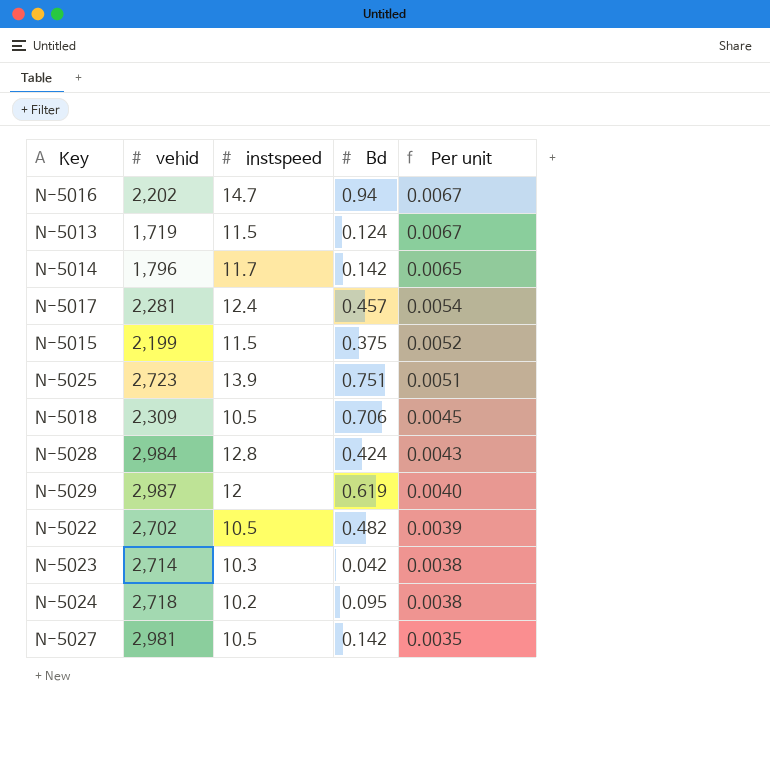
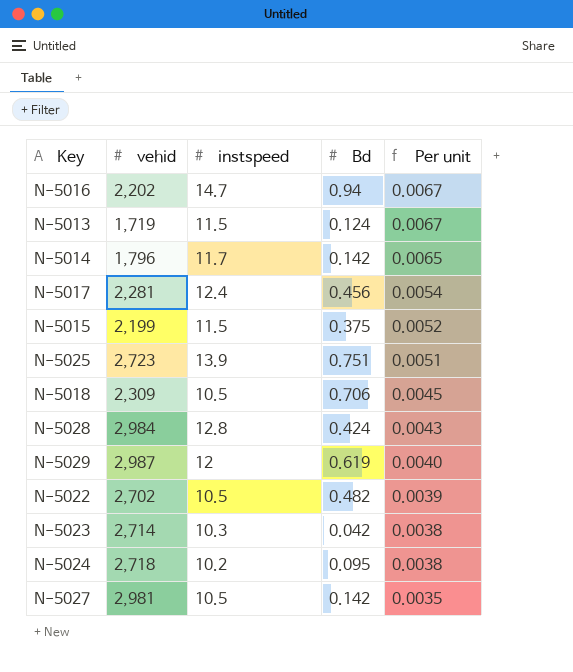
N-5017 | Bd: 0.457 -> 0.456

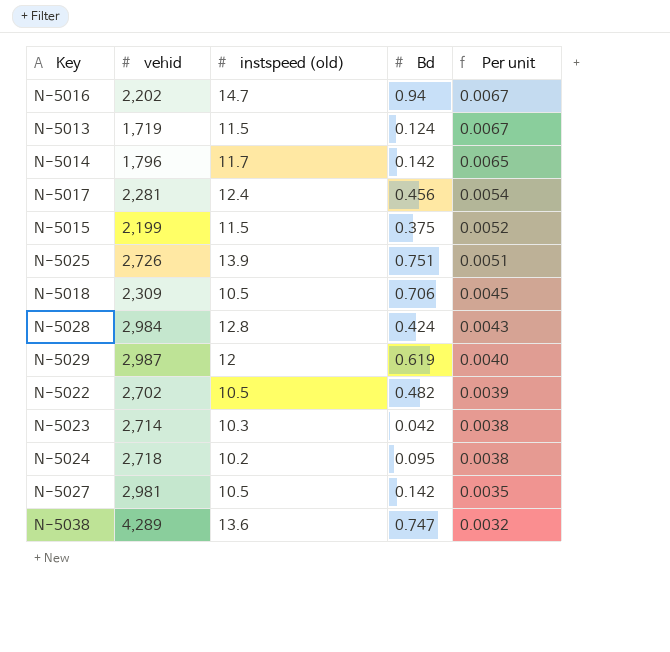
column name: instspeed -> instspeed (old)
N-5025 | vehid: 2,723 -> 2,726
row N-5038: none -> 4,289 | 13.6 | 0.747 | 0.0032

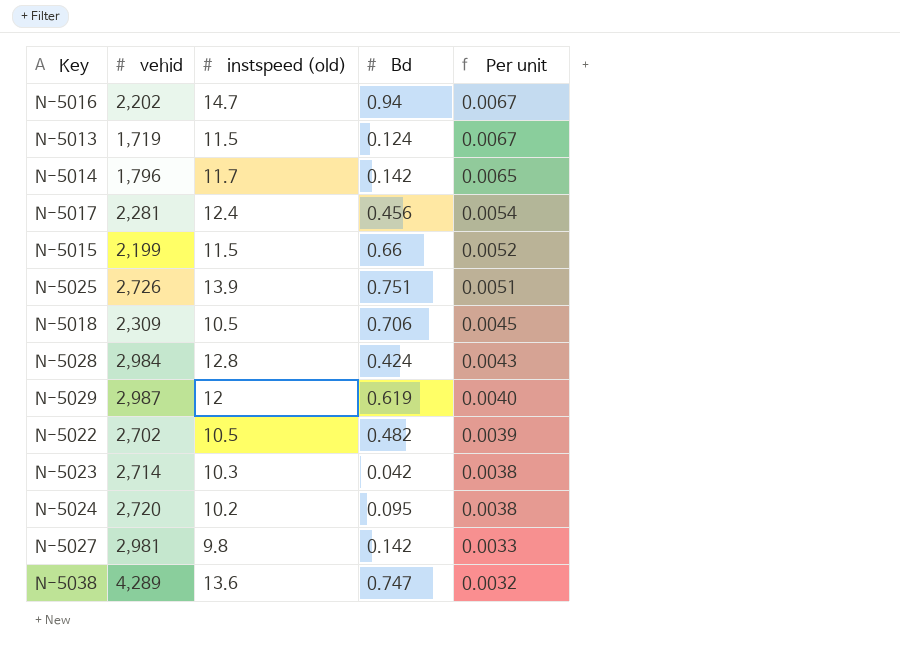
N-5015 | Bd: 0.375 -> 0.66
N-5024 | vehid: 2,718 -> 2,720
N-5027 | instspeed (old): 10.5 -> 9.8
N-5027 | Per unit: 0.0035 -> 0.0033

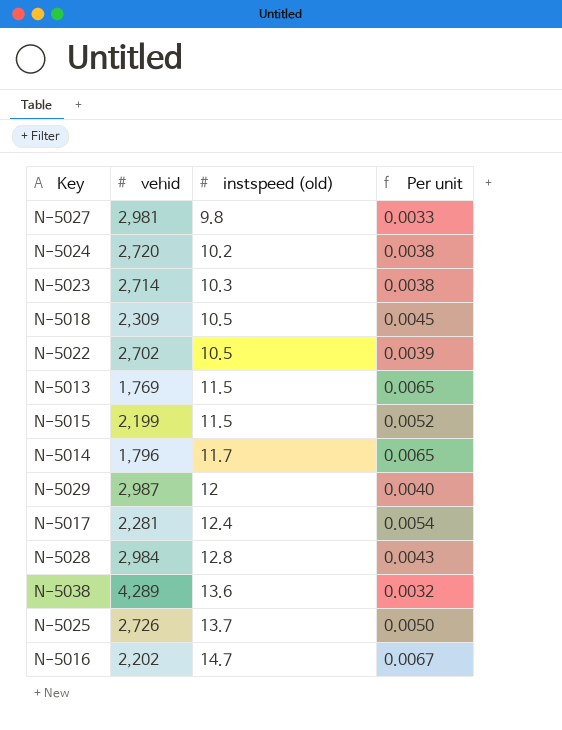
row order: Per unit descending -> instspeed (old) ascending
column Bd | position: 4 -> none
N-5013 | vehid: 1,719 -> 1,769
N-5013 | Per unit: 0.0067 -> 0.0065
N-5025 | instspeed (old): 13.9 -> 13.7
N-5025 | Per unit: 0.0051 -> 0.0050

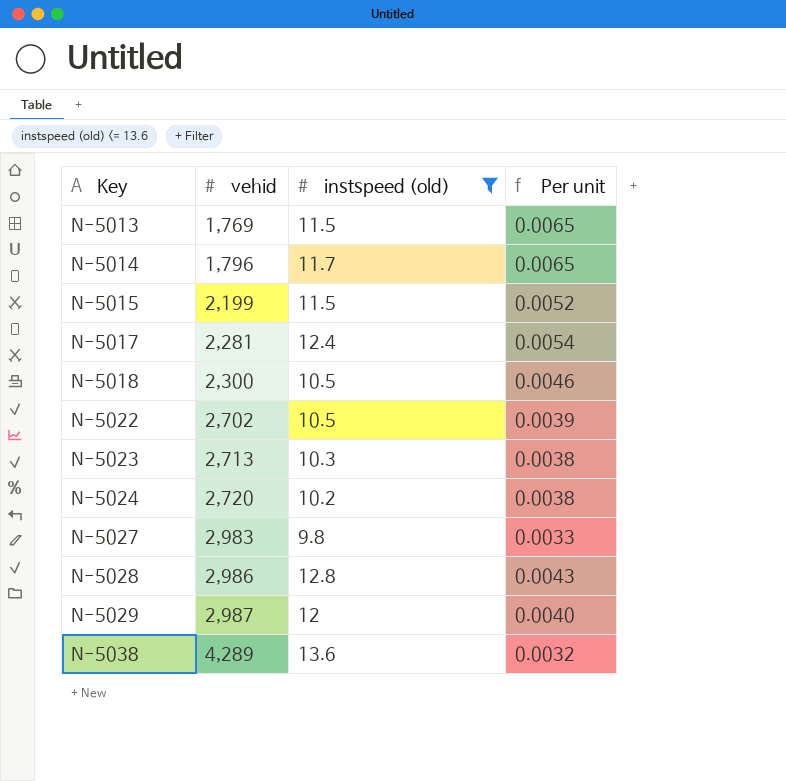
filter: none -> instspeed (old) <= 13.6
row order: instspeed (old) ascending -> Key ascending
N-5018 | vehid: 2,309 -> 2,300
N-5018 | Per unit: 0.0045 -> 0.0046
N-5023 | vehid: 2,714 -> 2,713
N-5027 | vehid: 2,981 -> 2,983
N-5028 | vehid: 2,984 -> 2,986

